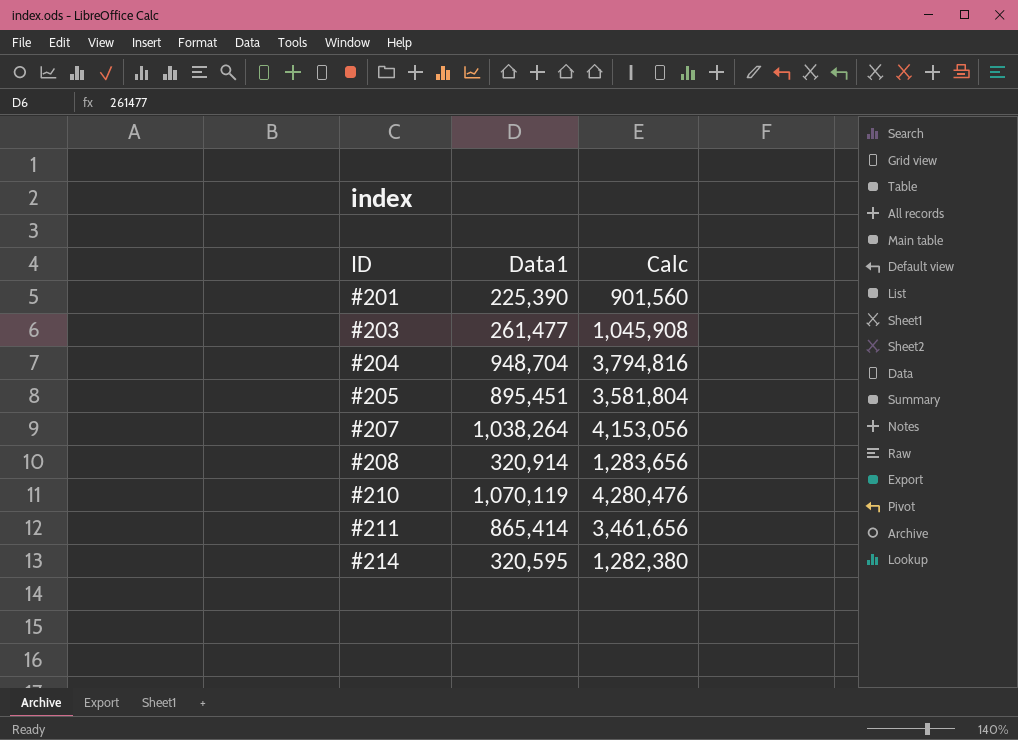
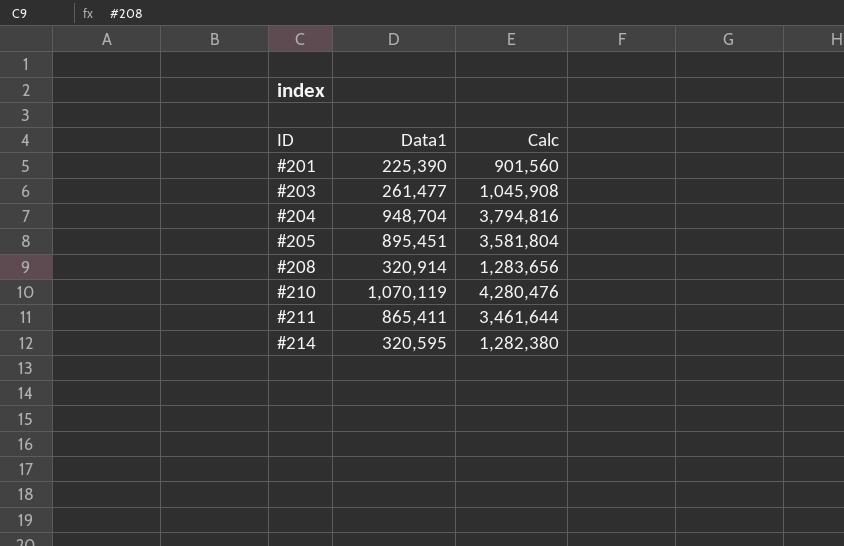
row #207: 1,038,264 | 4,153,056 -> none
#211 | Data1: 865,414 -> 865,411
#211 | Calc: 3,461,656 -> 3,461,644

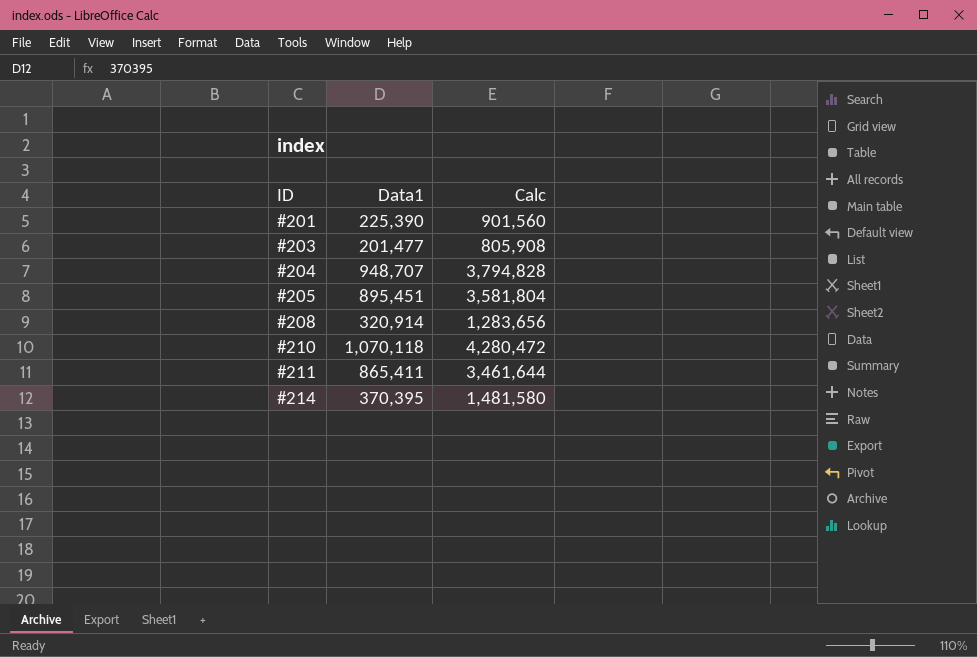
#203 | Data1: 261,477 -> 201,477
#203 | Calc: 1,045,908 -> 805,908
#204 | Data1: 948,704 -> 948,707
#204 | Calc: 3,794,816 -> 3,794,828
#210 | Data1: 1,070,119 -> 1,070,118
#210 | Calc: 4,280,476 -> 4,280,472
#214 | Data1: 320,595 -> 370,395
#214 | Calc: 1,282,380 -> 1,481,580

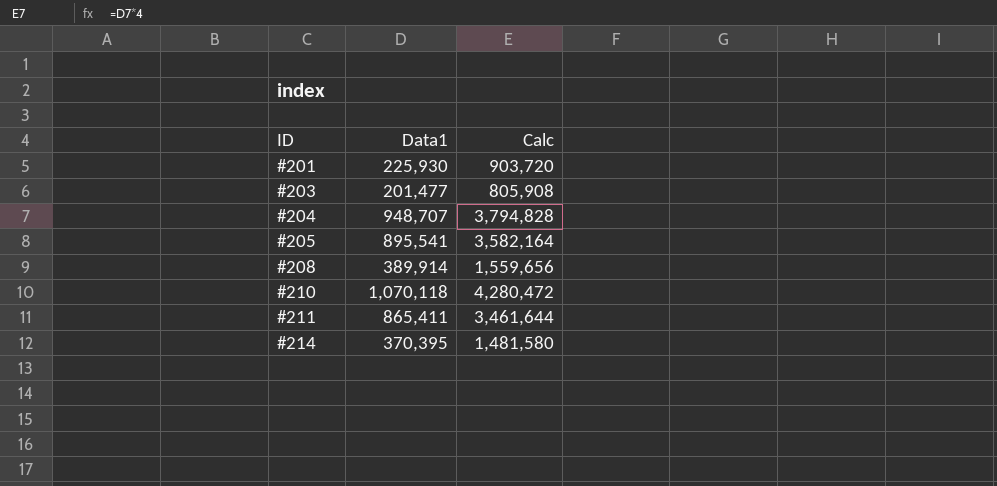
#201 | Data1: 225,390 -> 225,930
#201 | Calc: 901,560 -> 903,720
#205 | Data1: 895,451 -> 895,541
#205 | Calc: 3,581,804 -> 3,582,164
#208 | Data1: 320,914 -> 389,914
#208 | Calc: 1,283,656 -> 1,559,656

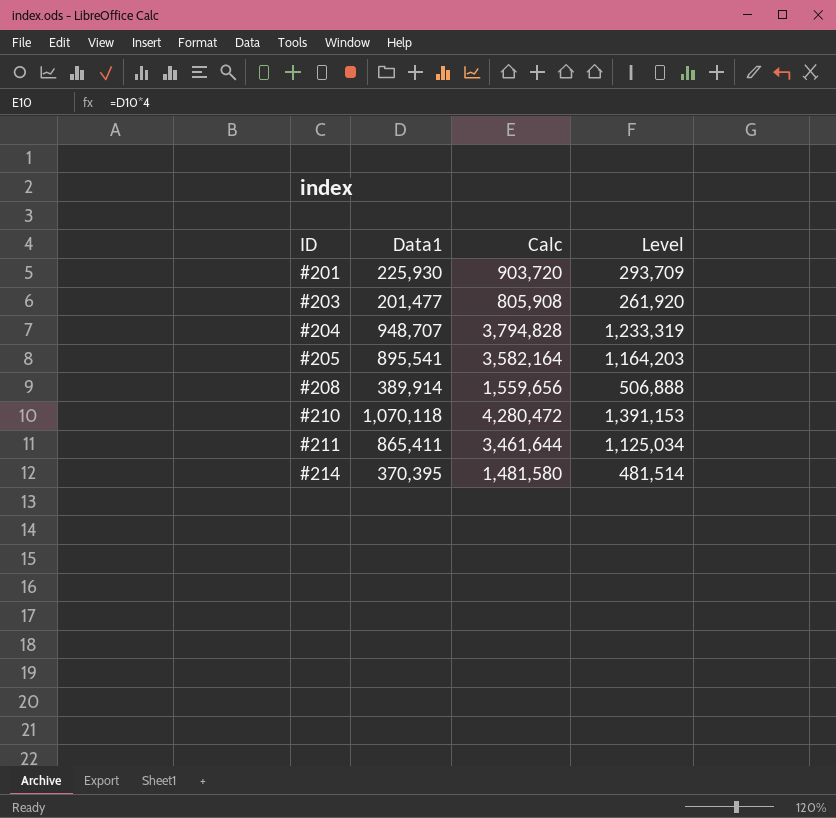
column Level | formula: none -> [Data1] * 1.3

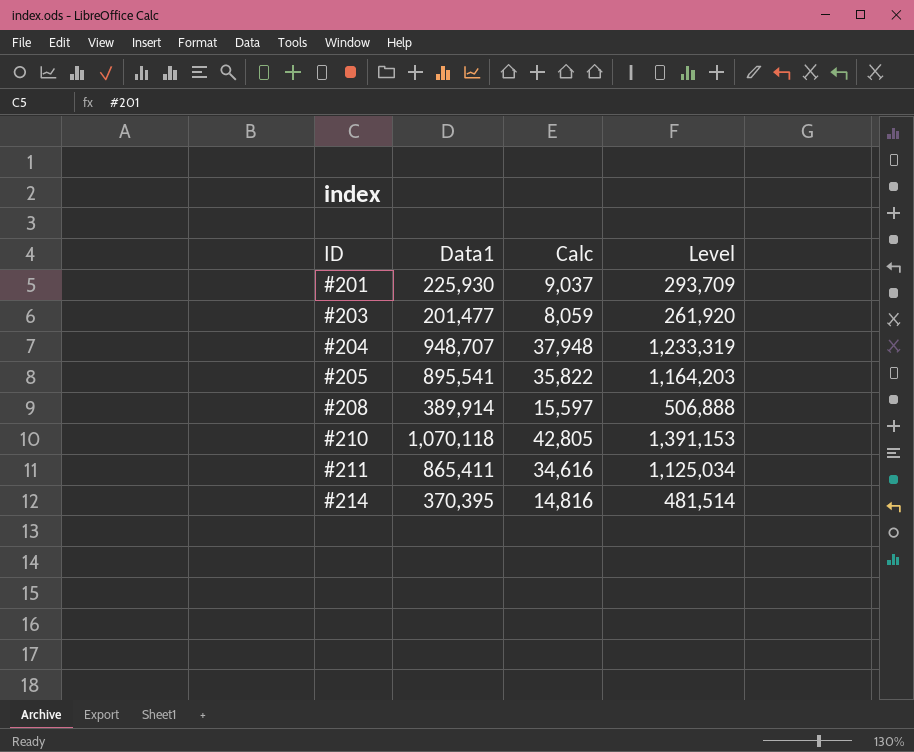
column Calc | formula: [Data1] * 4 -> [Data1] * 0.04

